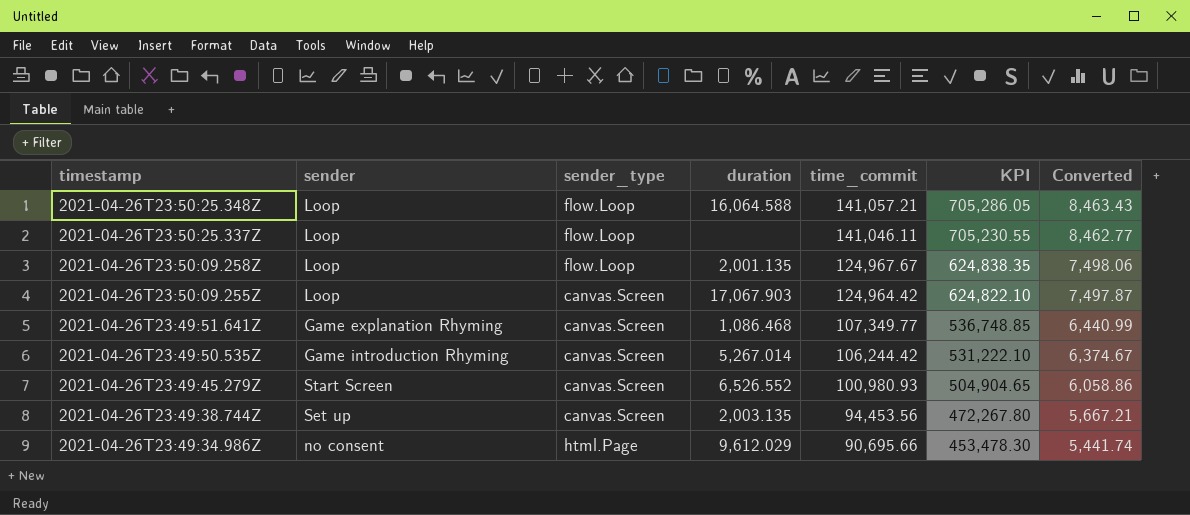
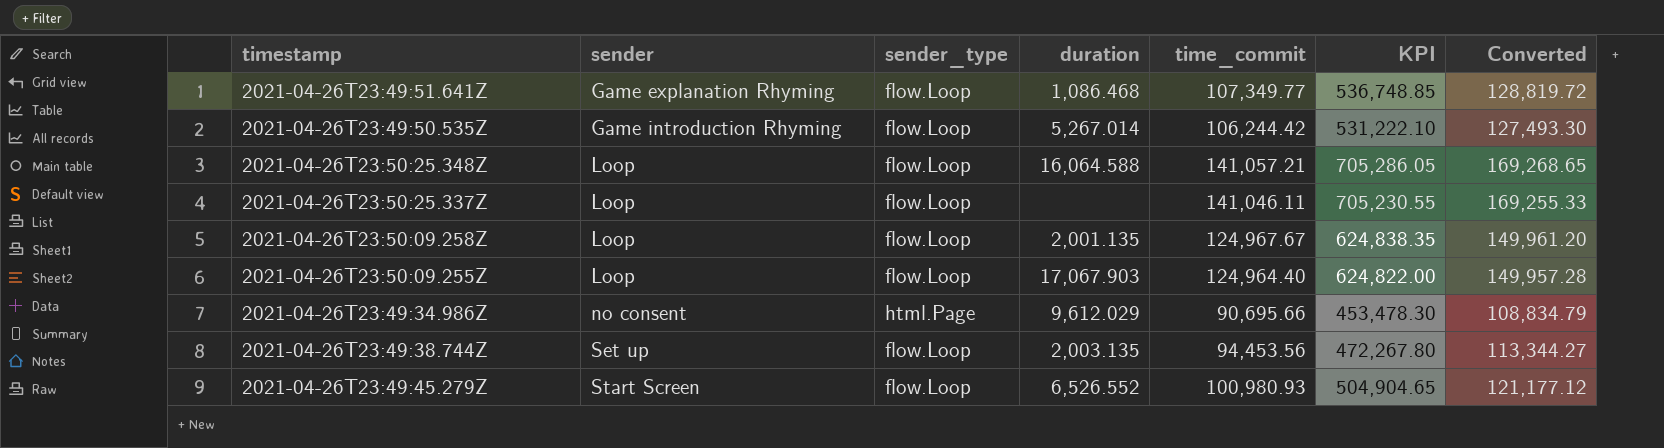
row order: timestamp descending -> sender ascending
column Converted | formula: [time_commit] * 0.06 -> [time_commit] * 1.2
2021-04-26T23:49:51.641Z | sender_type: canvas.Screen -> flow.Loop
2021-04-26T23:49:50.535Z | sender_type: canvas.Screen -> flow.Loop
2021-04-26T23:50:09.255Z | sender_type: canvas.Screen -> flow.Loop
2021-04-26T23:50:09.255Z | time_commit: 124,964.42 -> 124,964.40
2021-04-26T23:50:09.255Z | KPI: 624,822.10 -> 624,822.00
2021-04-26T23:49:38.744Z | sender_type: canvas.Screen -> flow.Loop
2021-04-26T23:49:45.279Z | sender_type: canvas.Screen -> flow.Loop

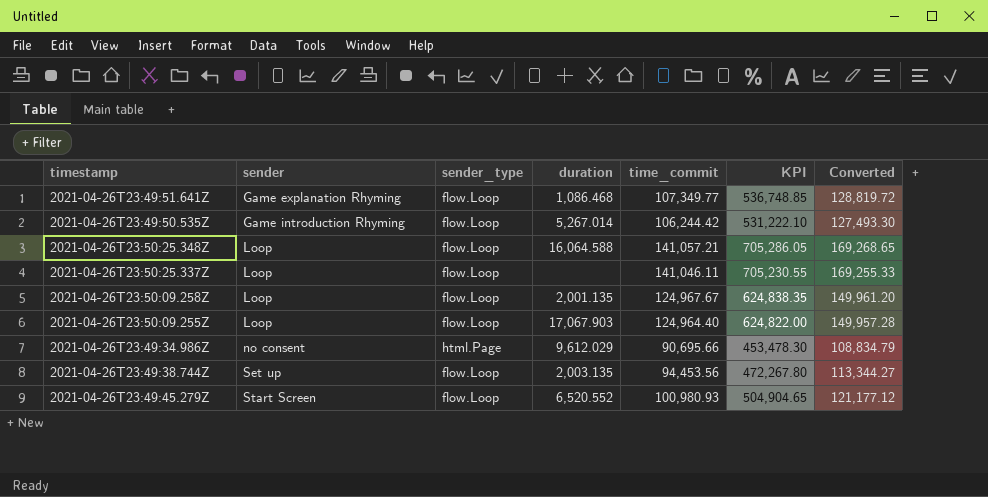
2021-04-26T23:49:45.279Z | duration: 6,526.552 -> 6,520.552

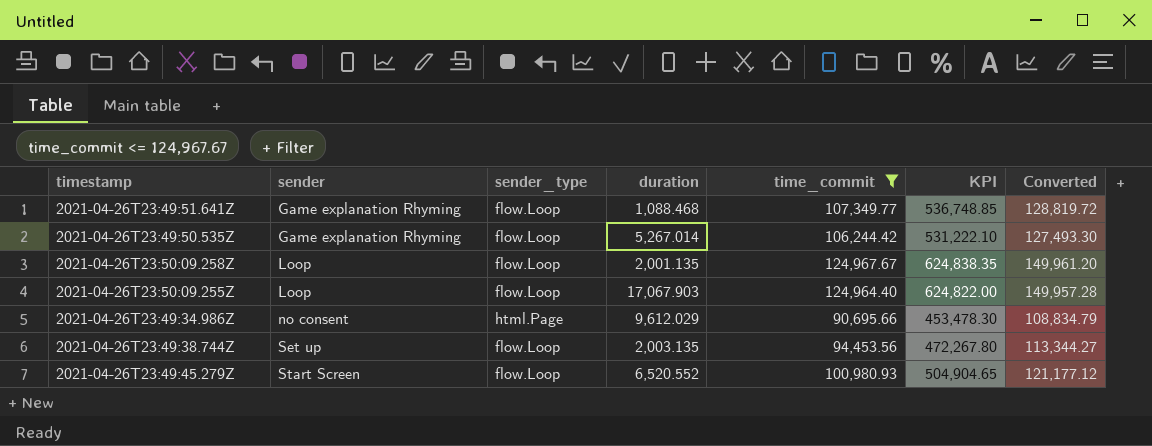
filter: none -> time_commit <= 124,967.67
2021-04-26T23:49:51.641Z | duration: 1,086.468 -> 1,088.468
2021-04-26T23:49:50.535Z | sender: Game introduction Rhyming -> Game explanation Rhyming

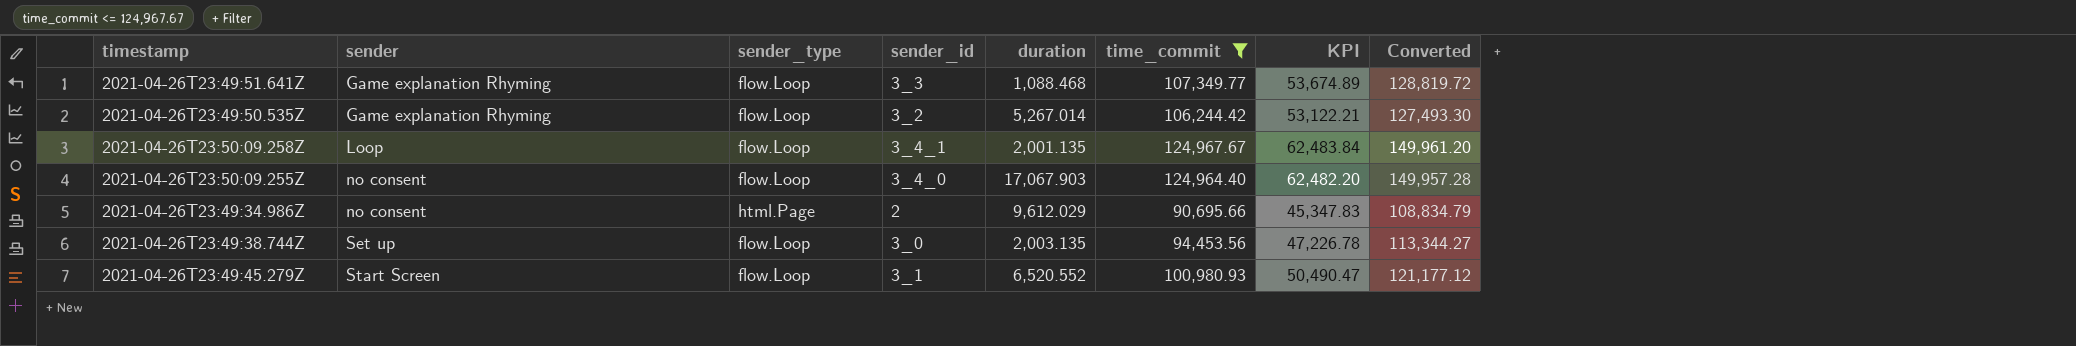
column sender_id | position: none -> 4
column KPI | formula: [time_commit] * 5 -> [time_commit] * 0.5
2021-04-26T23:50:09.255Z | sender: Loop -> no consent

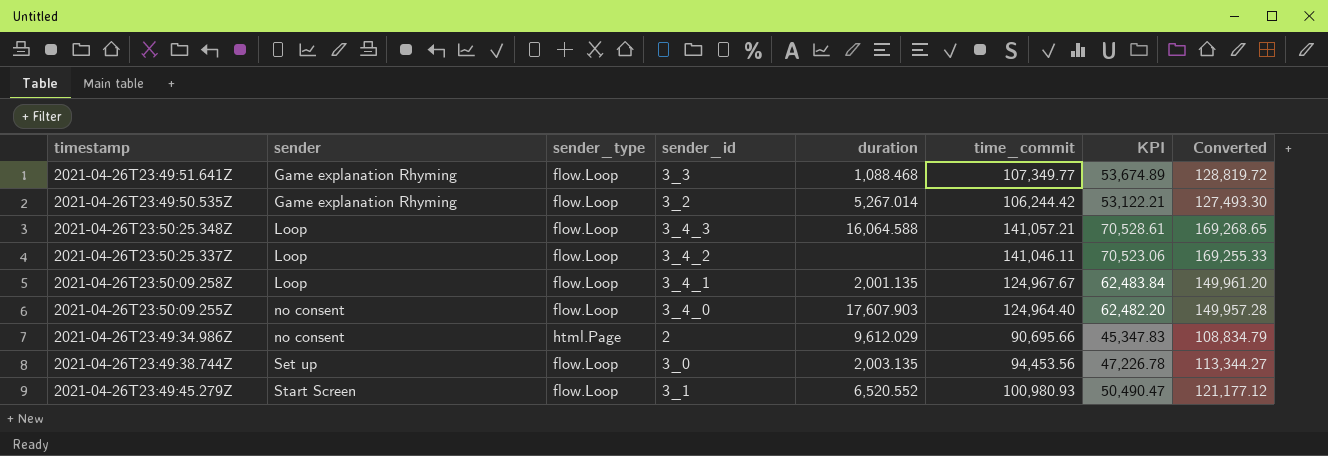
filter: time_commit <= 124,967.67 -> none
2021-04-26T23:50:09.255Z | duration: 17,067.903 -> 17,607.903

